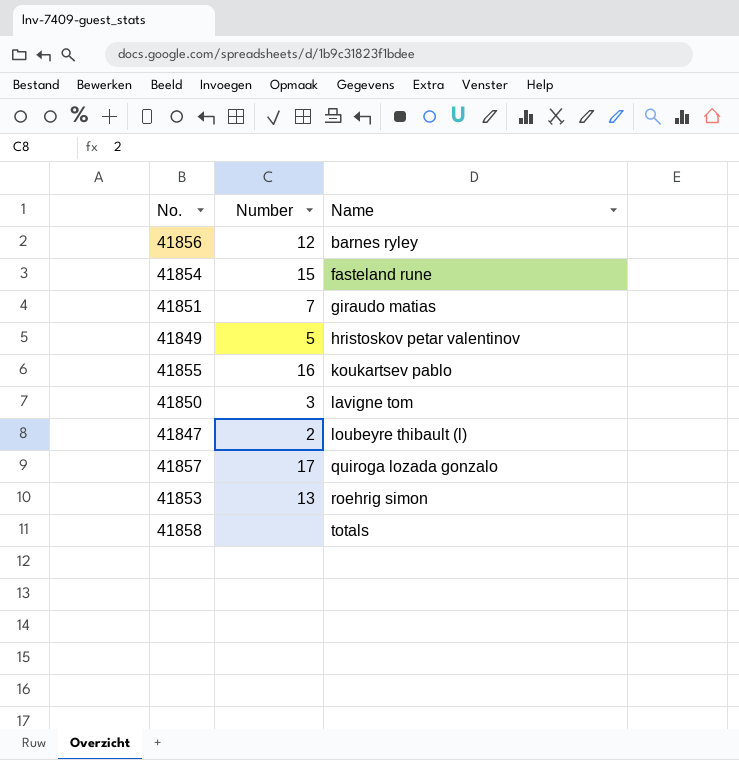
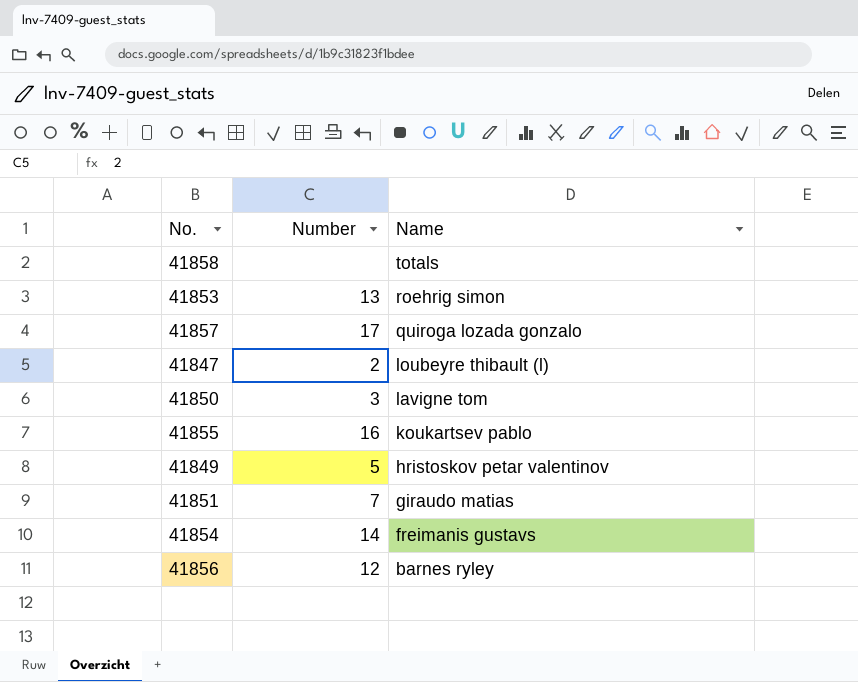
row order: Name ascending -> Name descending
41854 | Number: 15 -> 14
41854 | Name: fasteland rune -> freimanis gustavs

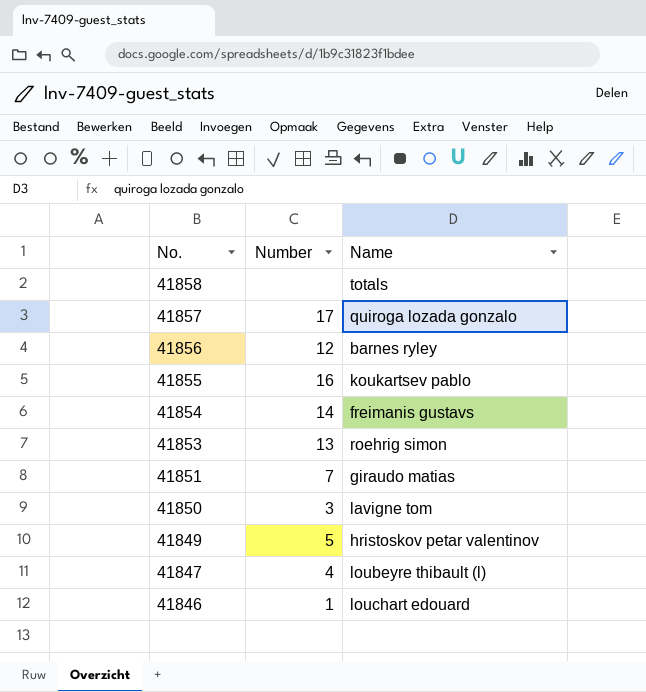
row order: Name descending -> No. descending
41847 | Number: 2 -> 4
row 41846: none -> 1 | louchart edouard

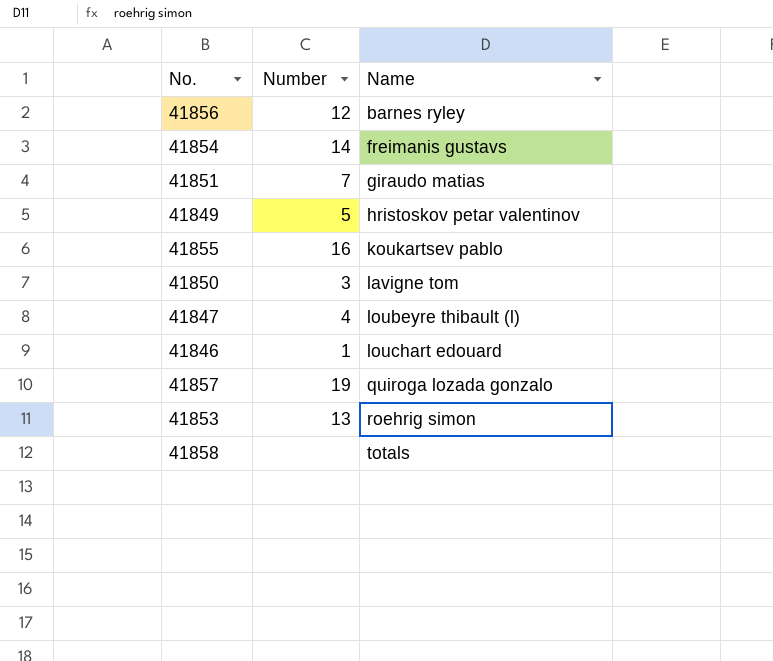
row order: No. descending -> Name ascending
41857 | Number: 17 -> 19

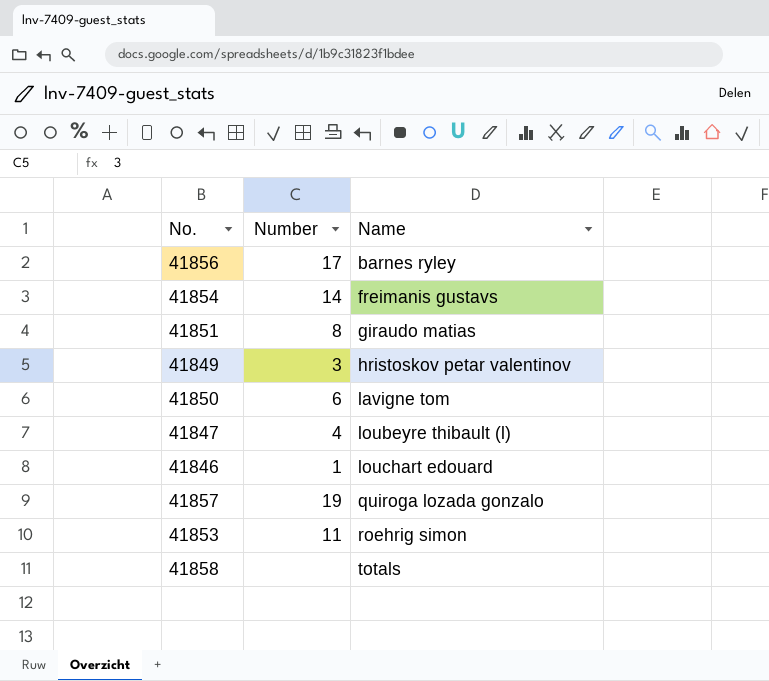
row 41855: 16 | koukartsev pablo -> none
41856 | Number: 12 -> 17
41851 | Number: 7 -> 8
41849 | Number: 5 -> 3
41850 | Number: 3 -> 6
41853 | Number: 13 -> 11

